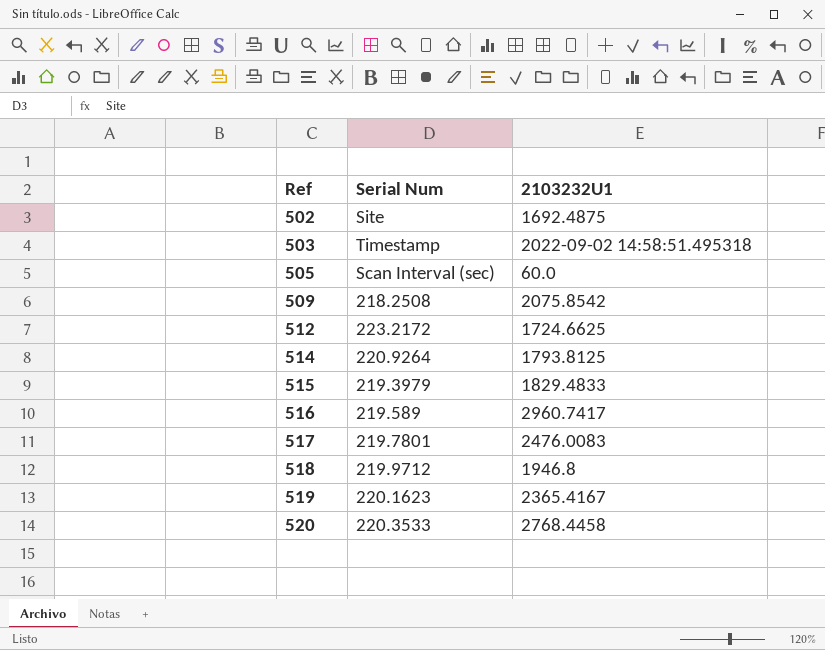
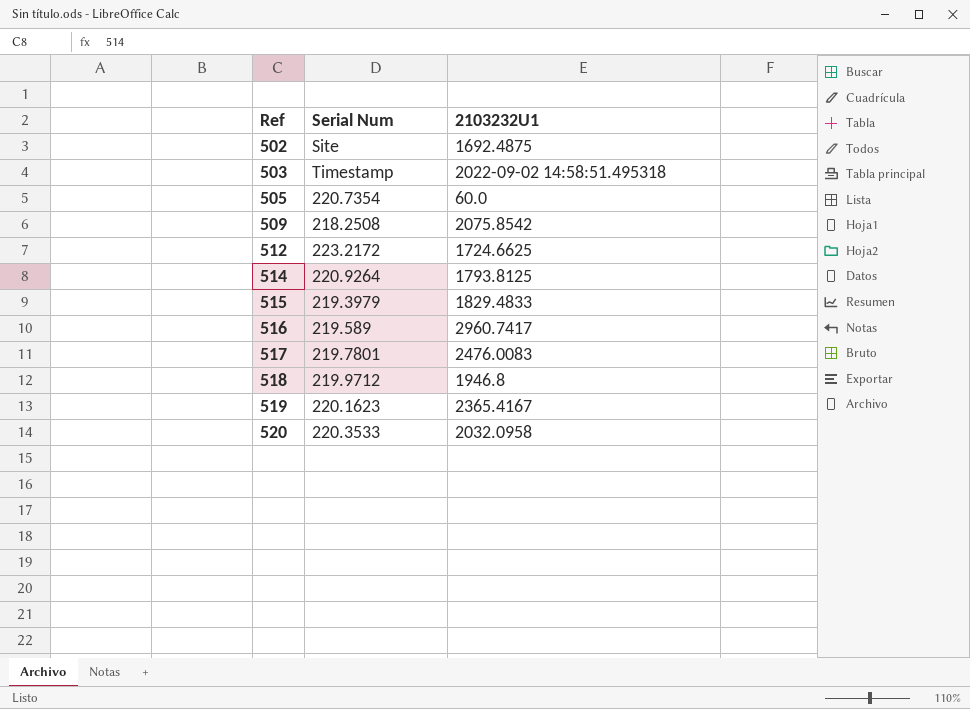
505 | Serial Num: Scan Interval (sec) -> 220.7354
520 | 2103232U1: 2768.4458 -> 2032.0958

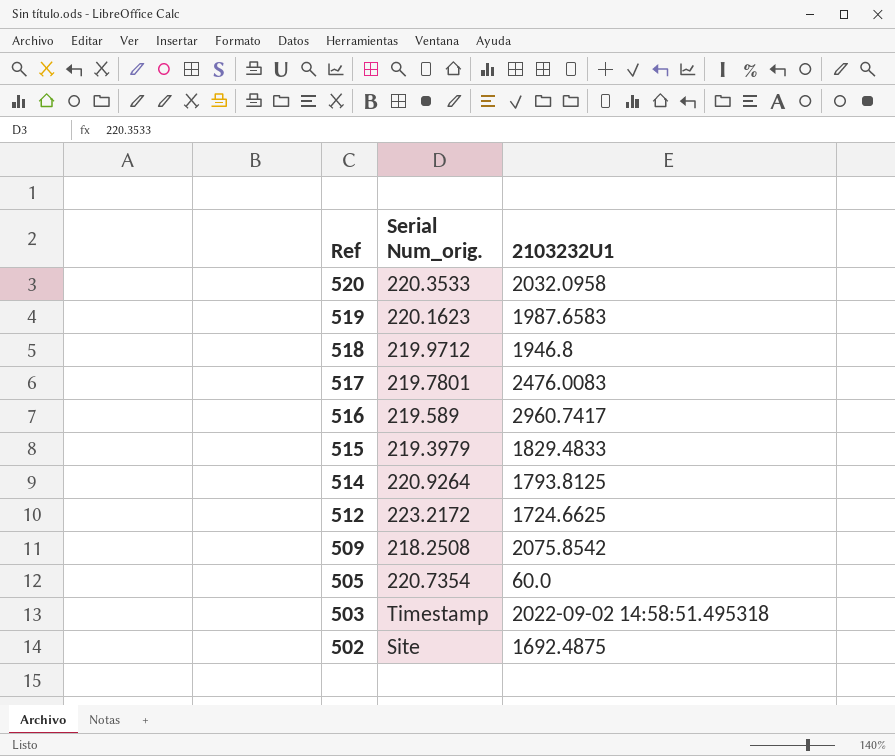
row order: Ref ascending -> Ref descending
column name: Serial Num -> Serial Num_orig.
519 | 2103232U1: 2365.4167 -> 1987.6583

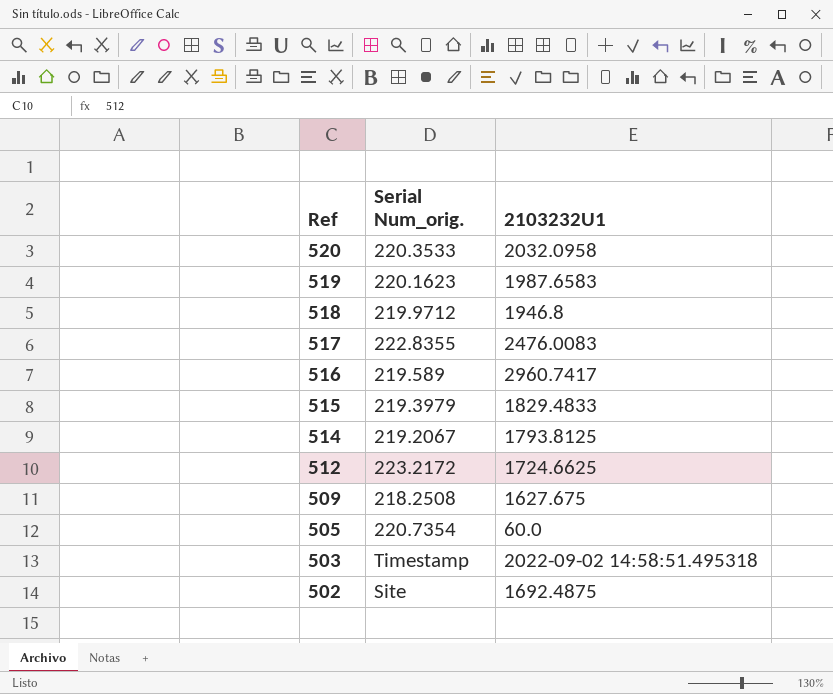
517 | Serial Num_orig.: 219.7801 -> 222.8355
514 | Serial Num_orig.: 220.9264 -> 219.2067
509 | 2103232U1: 2075.8542 -> 1627.675

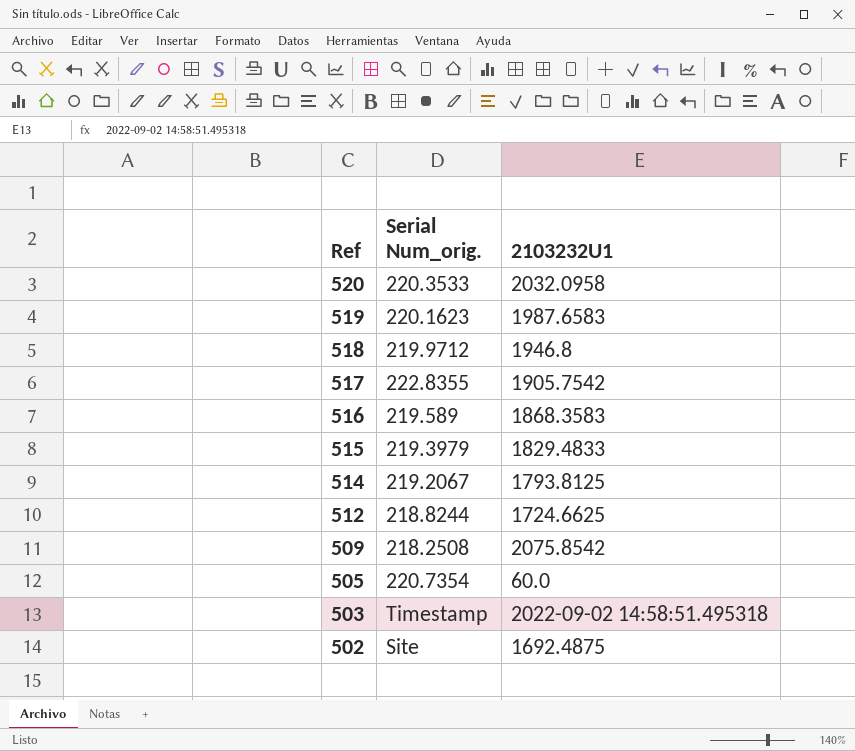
517 | 2103232U1: 2476.0083 -> 1905.7542
516 | 2103232U1: 2960.7417 -> 1868.3583
512 | Serial Num_orig.: 223.2172 -> 218.8244
509 | 2103232U1: 1627.675 -> 2075.8542

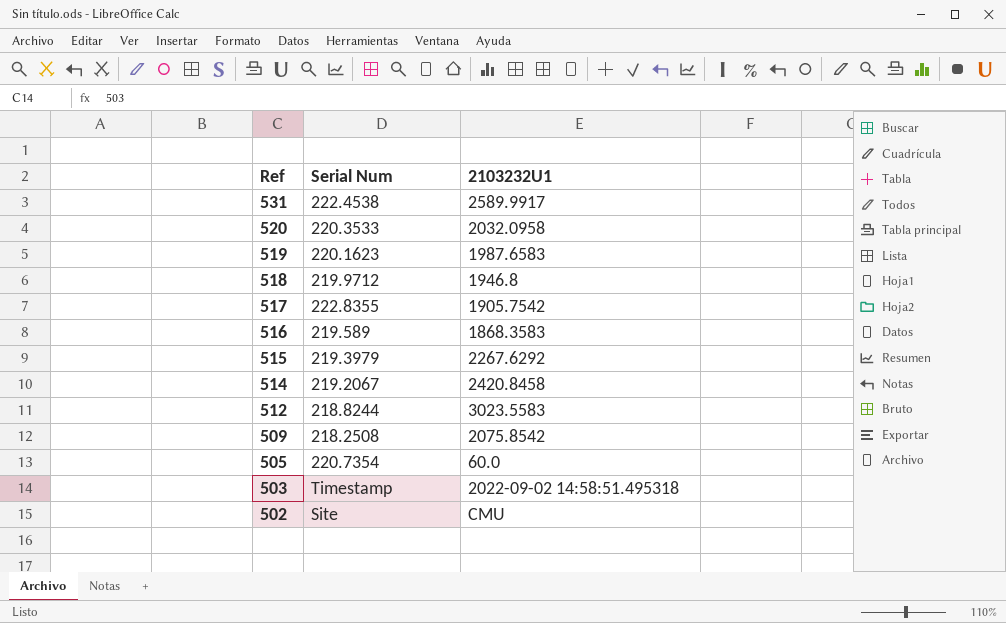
column name: Serial Num_orig. -> Serial Num
row 531: none -> 222.4538 | 2589.9917
515 | 2103232U1: 1829.4833 -> 2267.6292
514 | 2103232U1: 1793.8125 -> 2420.8458
512 | 2103232U1: 1724.6625 -> 3023.5583
502 | 2103232U1: 1692.4875 -> CMU

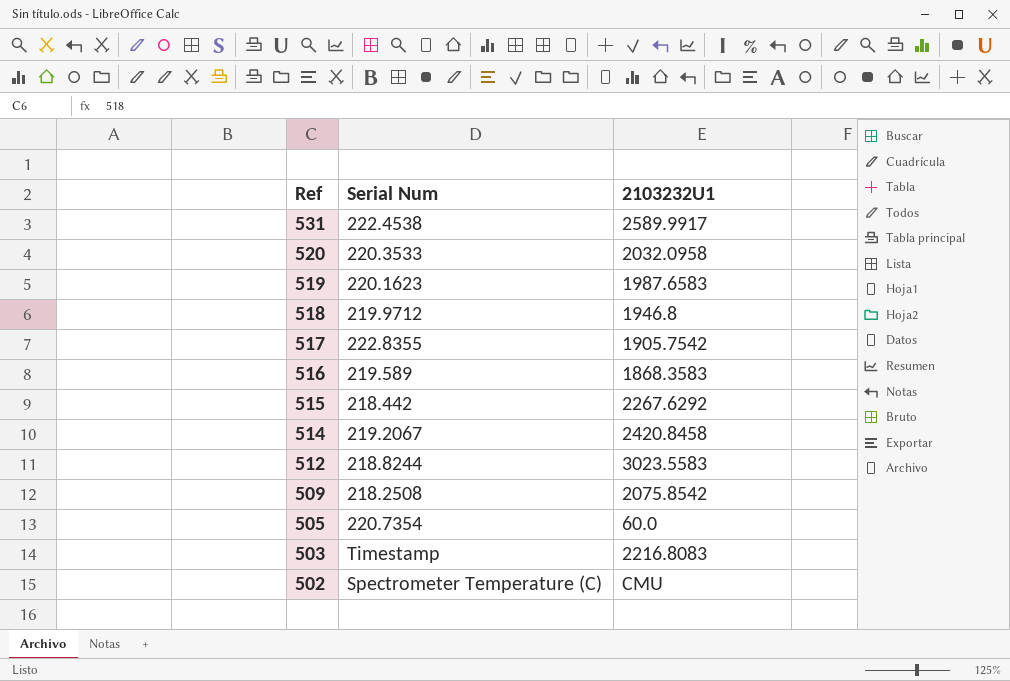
515 | Serial Num: 219.3979 -> 218.442
503 | 2103232U1: 2022-09-02 14:58:51.495318 -> 2216.8083
502 | Serial Num: Site -> Spectrometer Temperature (C)

